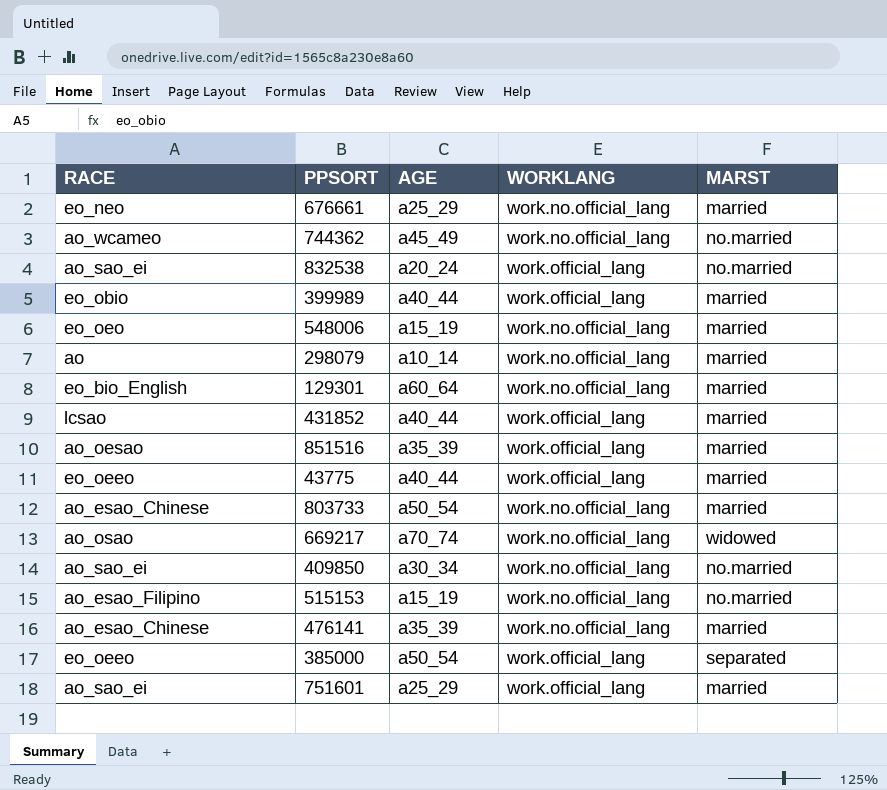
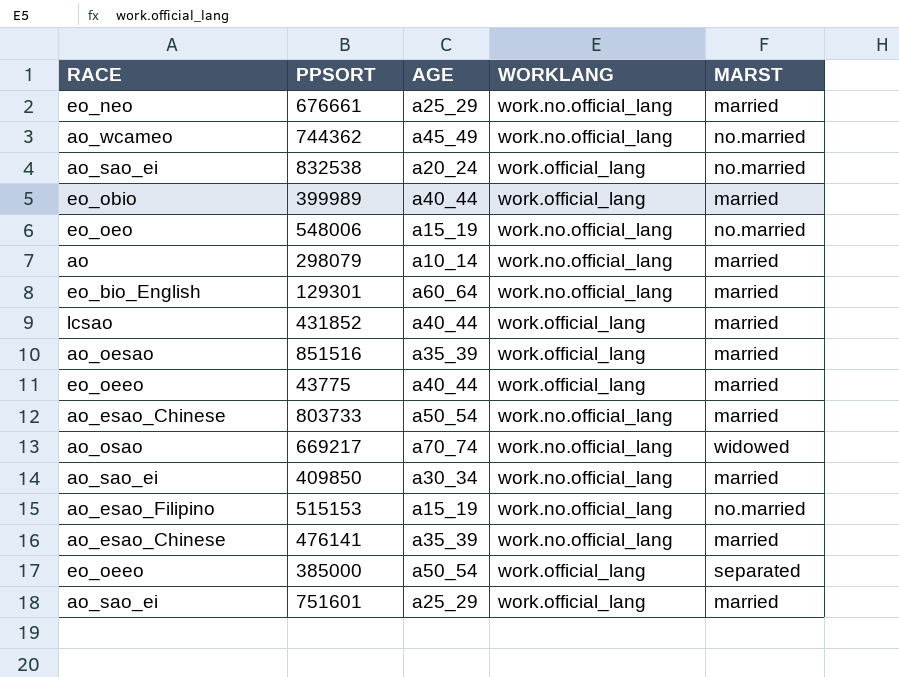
548006 | MARST: married -> no.married
409850 | MARST: no.married -> married

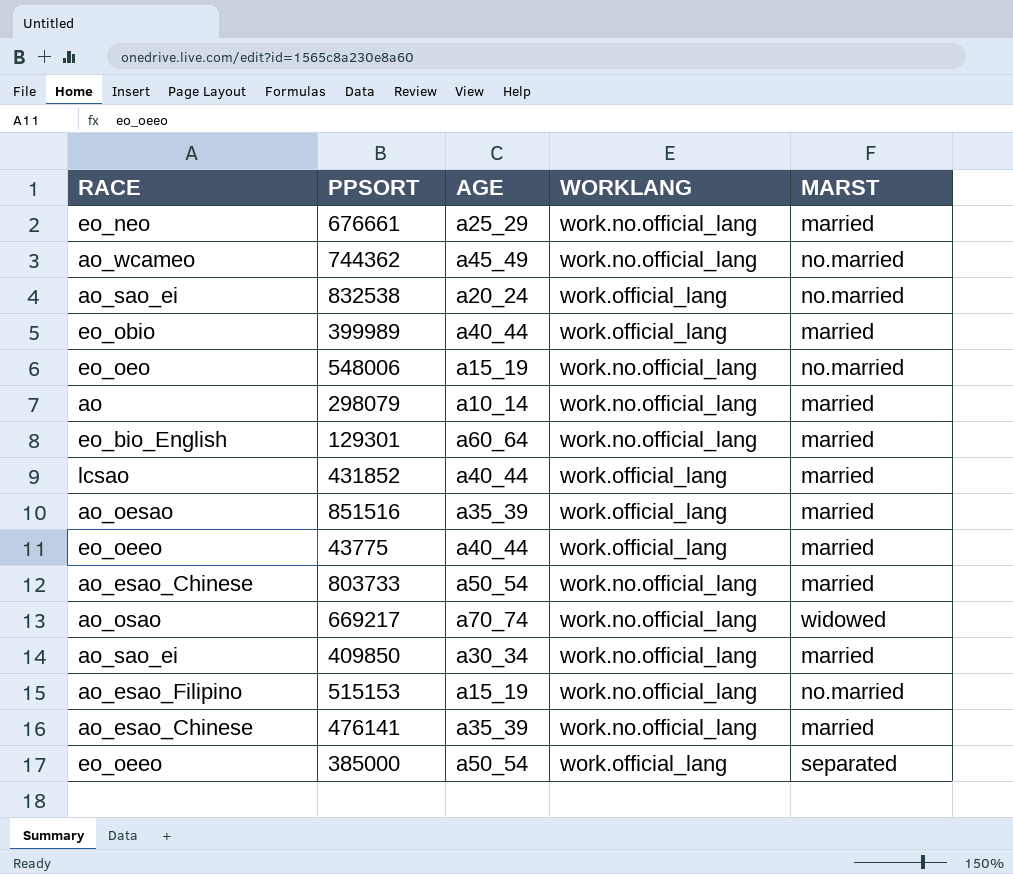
row 751601: ao_sao_ei | a25_29 | work.official_lang | married -> none

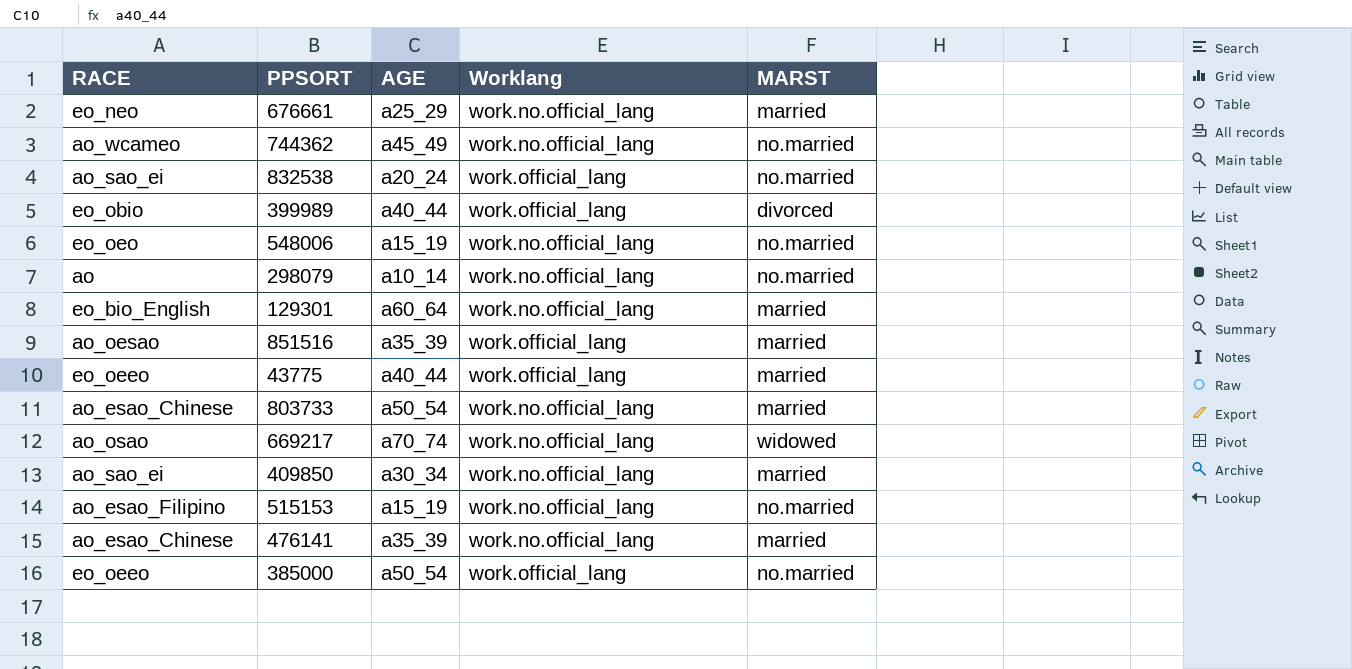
column name: WORKLANG -> Worklang
row 431852: lcsao | a40_44 | work.official_lang | married -> none
399989 | MARST: married -> divorced
298079 | MARST: married -> no.married
385000 | MARST: separated -> no.married

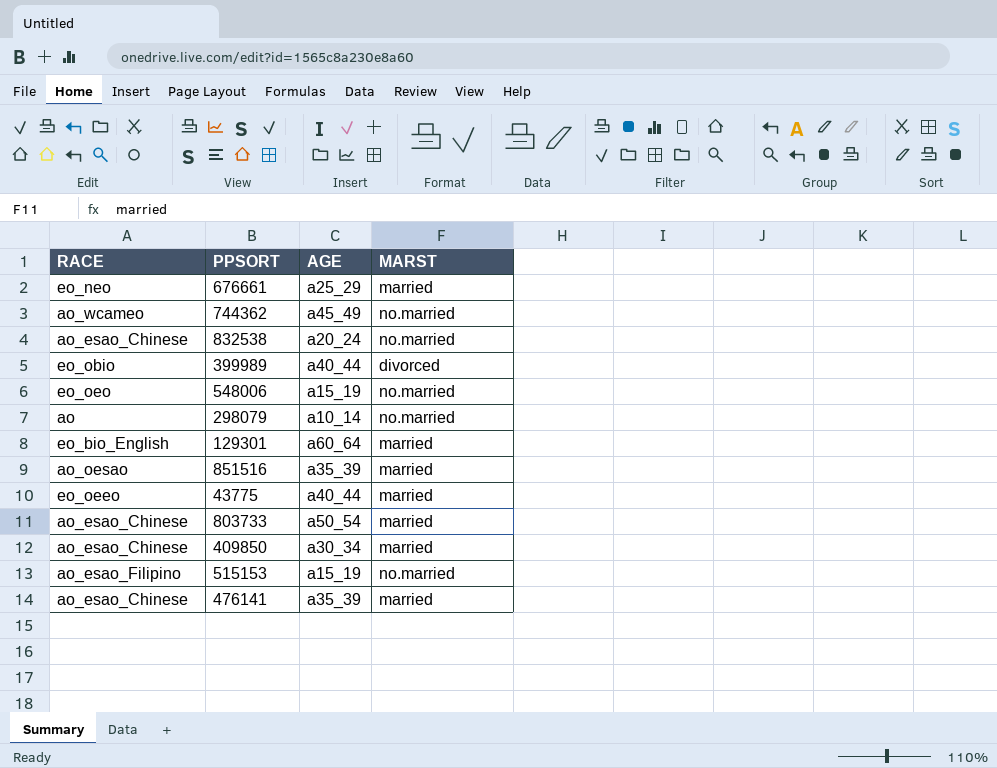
column Worklang | position: 4 -> none
row 669217: ao_osao | a70_74 | work.no.official_lang | widowed -> none
row 385000: eo_oeeo | a50_54 | work.official_lang | no.married -> none
832538 | RACE: ao_sao_ei -> ao_esao_Chinese
409850 | RACE: ao_sao_ei -> ao_esao_Chinese

